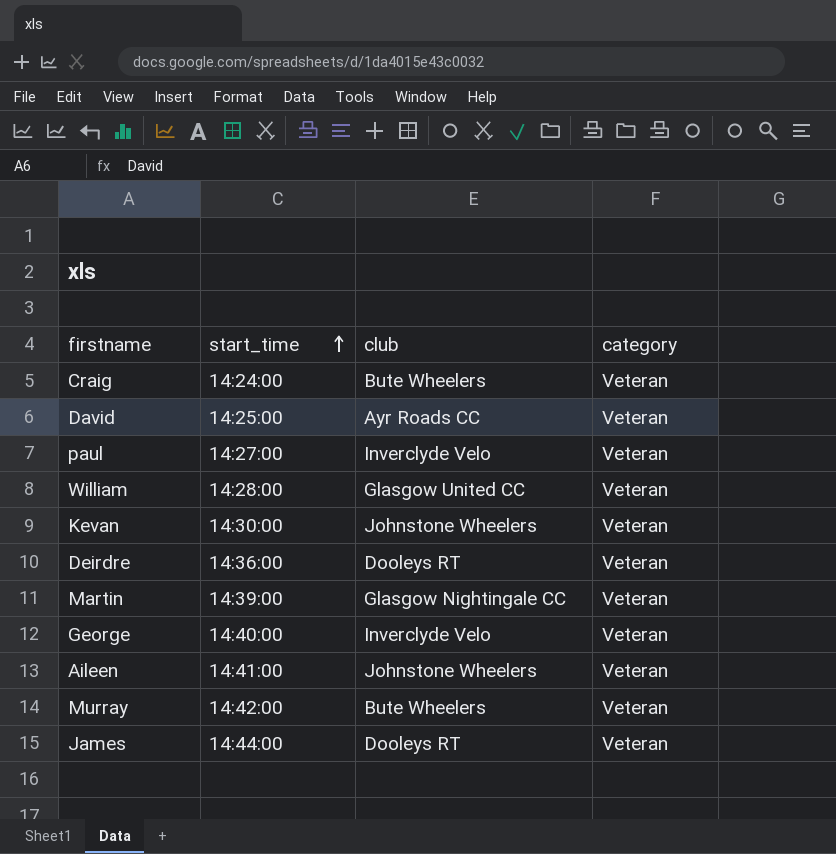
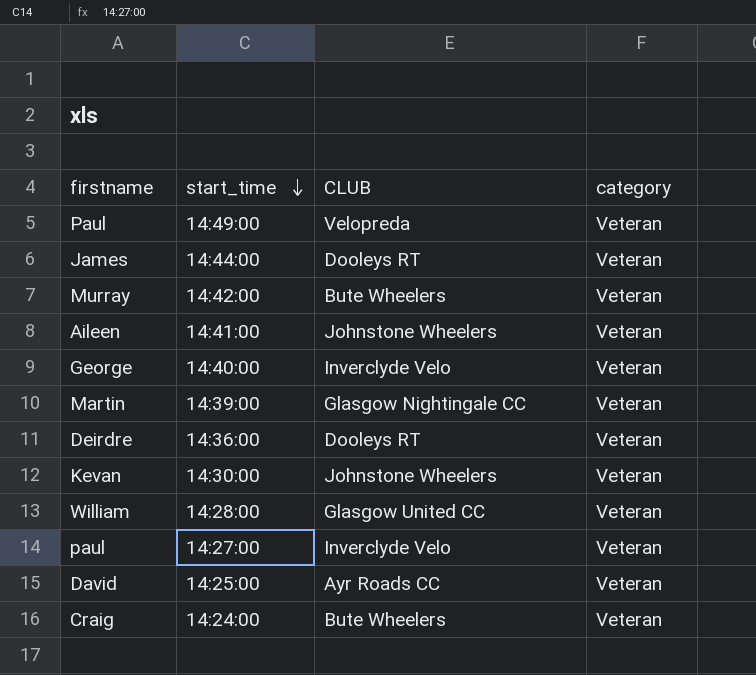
row order: start_time ascending -> start_time descending
column name: club -> CLUB
row Paul: none -> 14:49:00 | Velopreda | Veteran

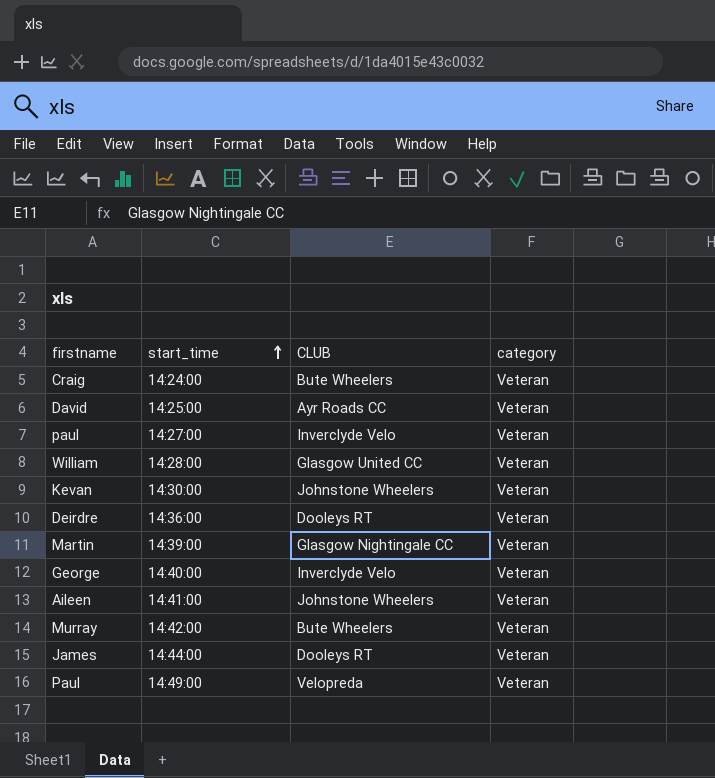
row order: start_time descending -> start_time ascending

